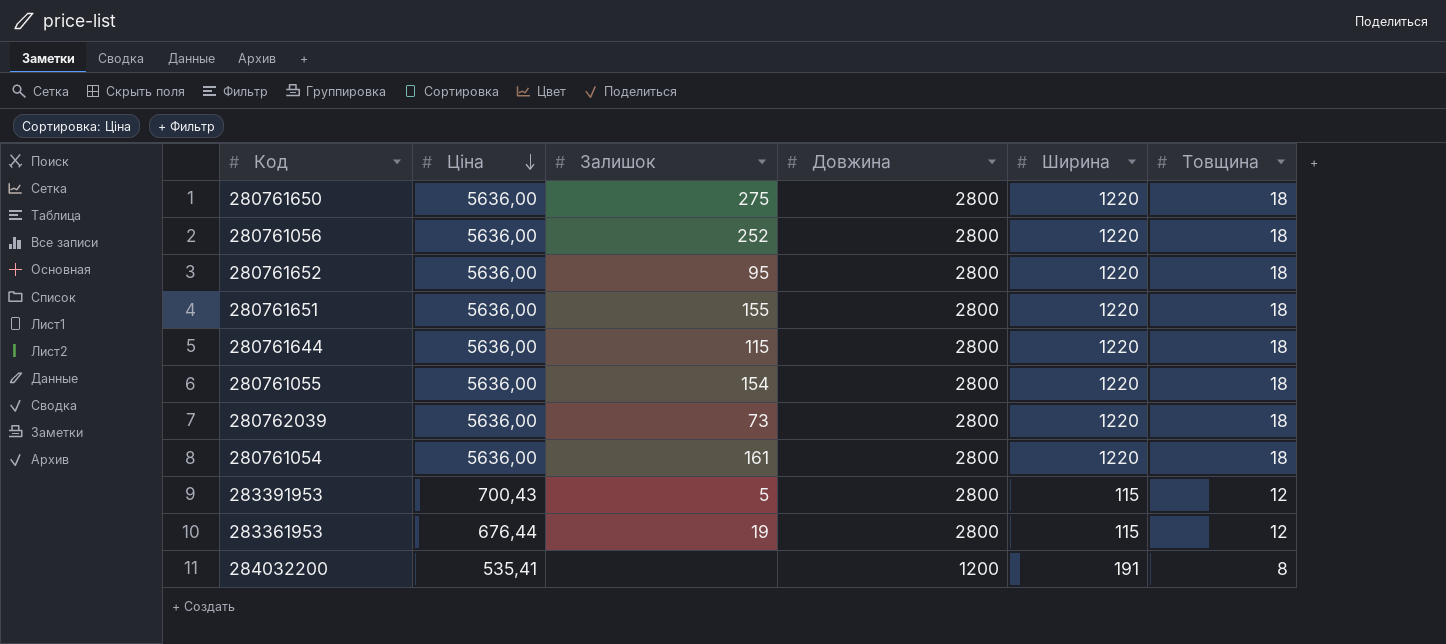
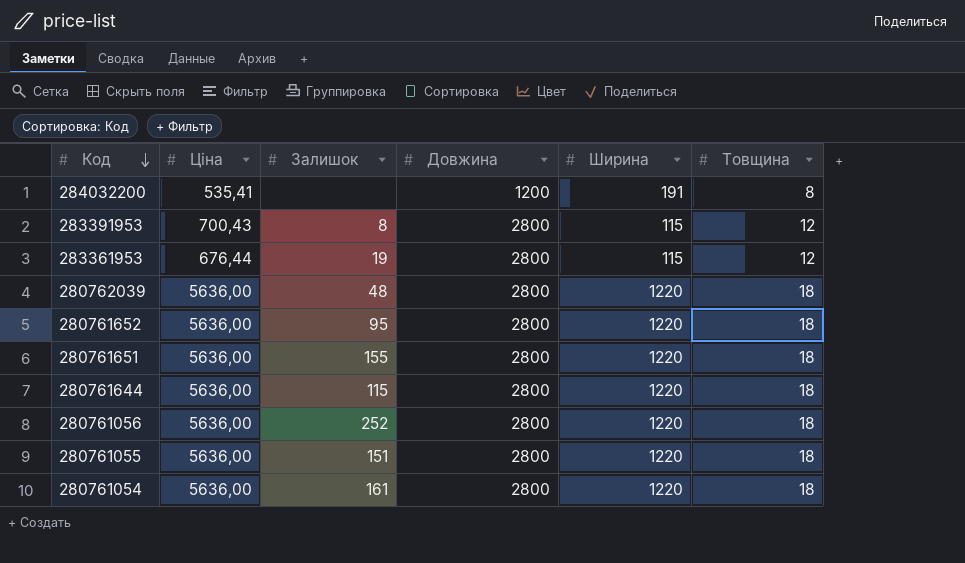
row order: Ціна descending -> Код descending
row 280761650: 5636,00 | 275 | 2800 | 1220 | 18 -> none
283391953 | Залишок: 5 -> 8
280762039 | Залишок: 73 -> 48
280761055 | Залишок: 154 -> 151

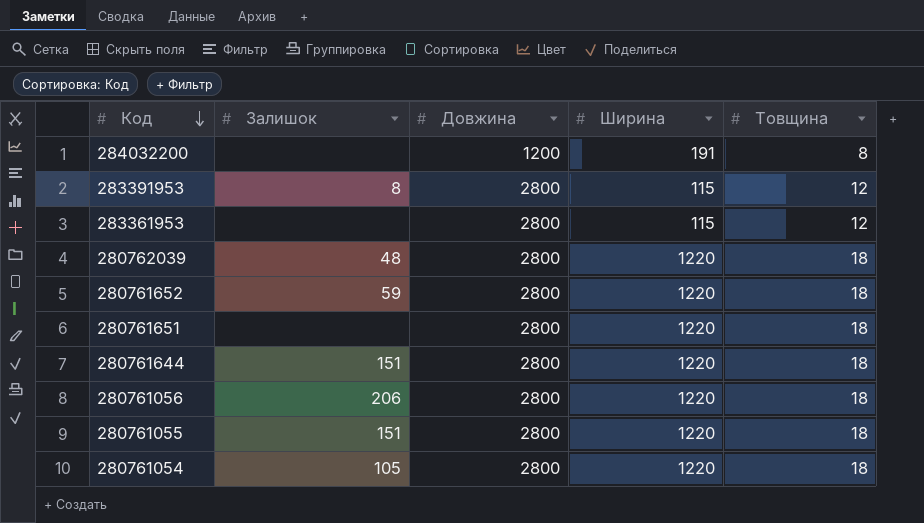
column Ціна | position: 2 -> none
283361953 | Залишок: 19 -> none
280761652 | Залишок: 95 -> 59
280761651 | Залишок: 155 -> none
280761644 | Залишок: 115 -> 151
280761056 | Залишок: 252 -> 206
280761054 | Залишок: 161 -> 105

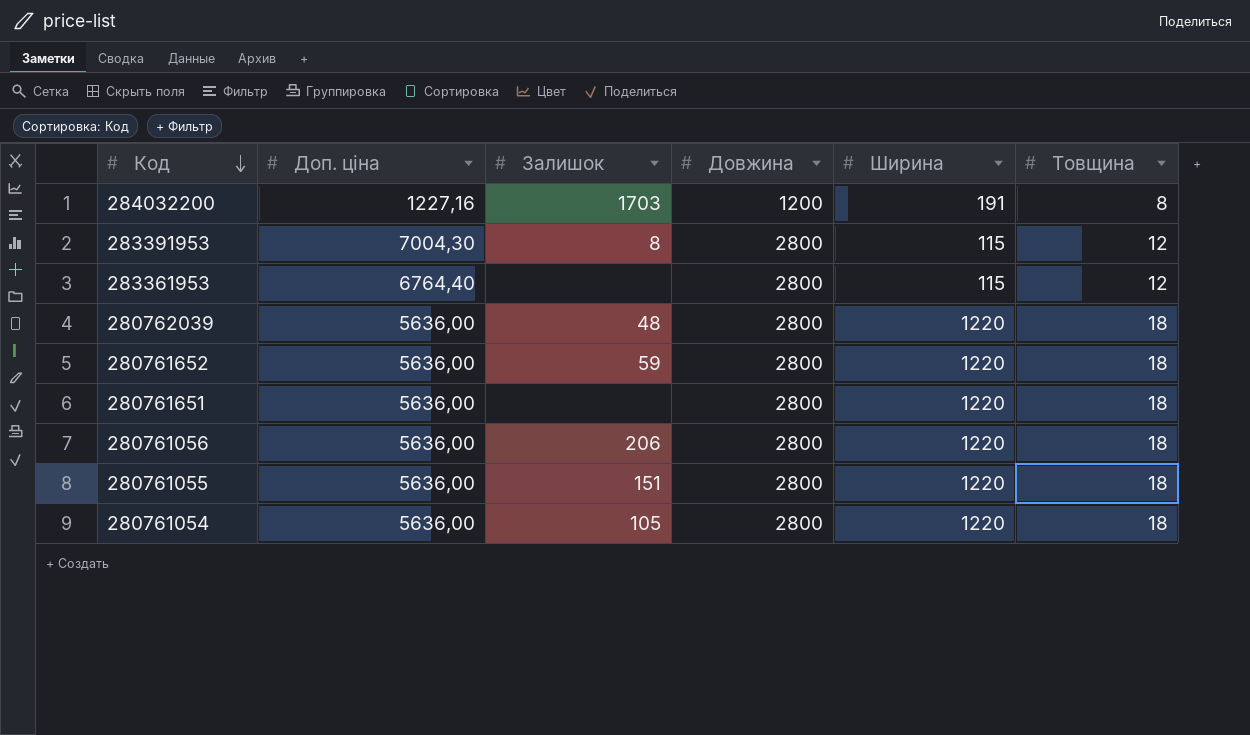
column Доп. ціна | position: none -> 2
row 280761644: 151 | 2800 | 1220 | 18 -> none
284032200 | Залишок: none -> 1703

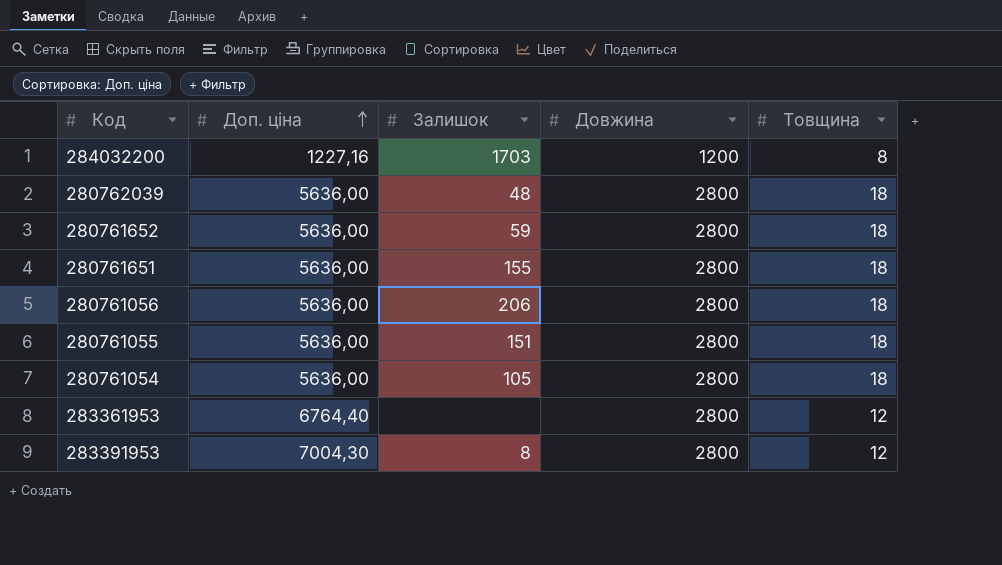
row order: Код descending -> Доп. ціна ascending
column Ширина | position: 5 -> none
280761651 | Залишок: none -> 155

